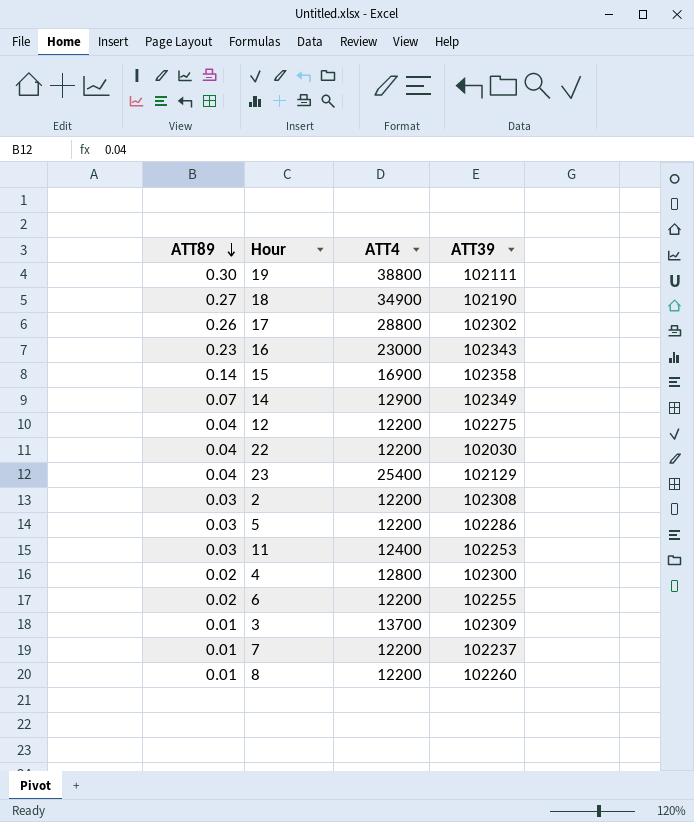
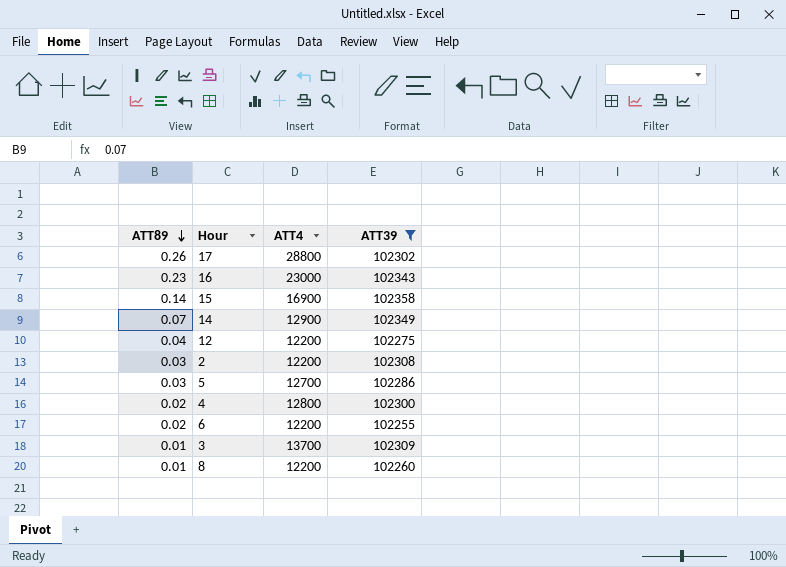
filter: none -> ATT39 >= 102255
5 | ATT4: 12200 -> 12700

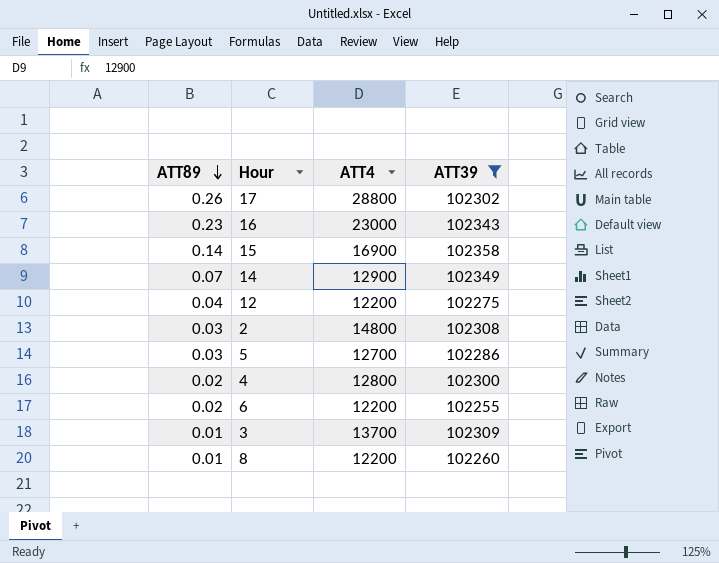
2 | ATT4: 12200 -> 14800

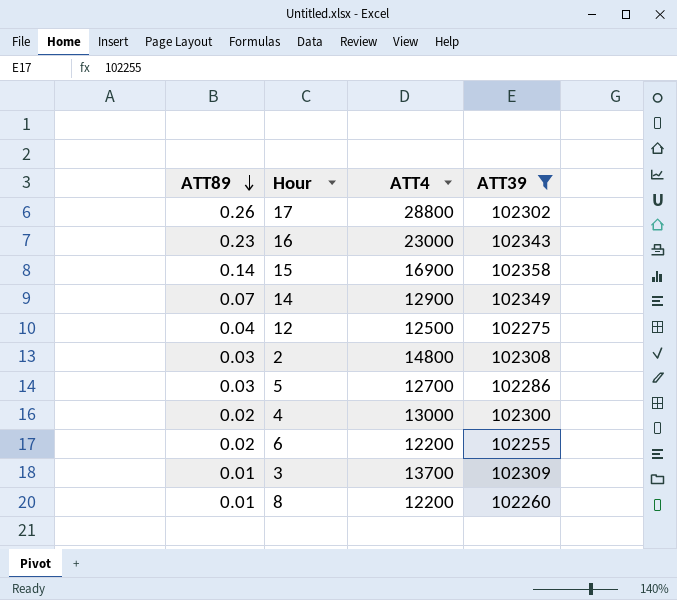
12 | ATT4: 12200 -> 12500
4 | ATT4: 12800 -> 13000

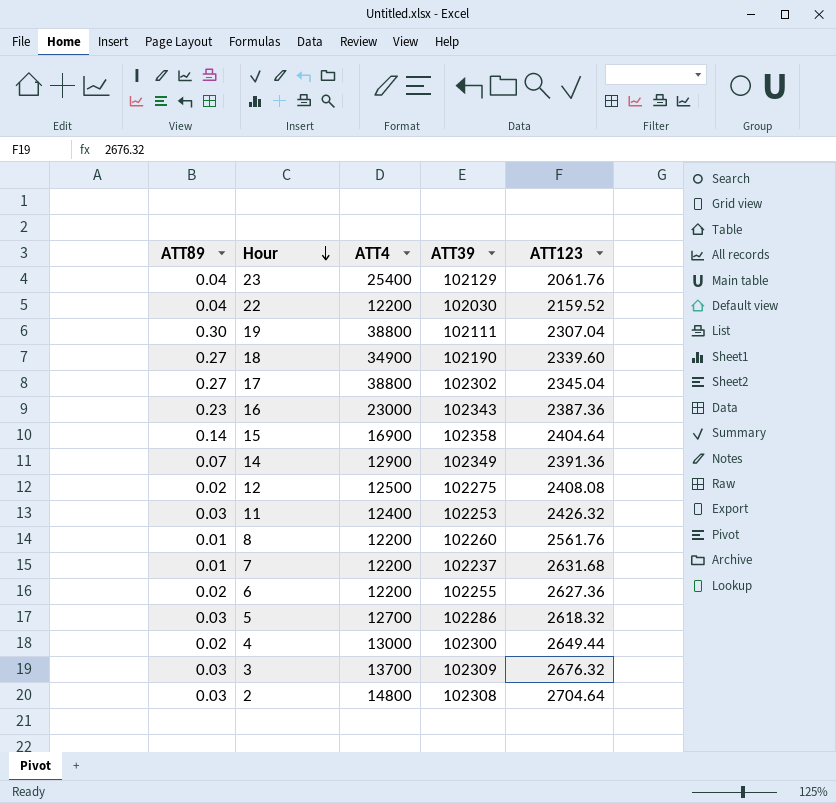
filter: ATT39 >= 102255 -> none
row order: ATT89 descending -> Hour descending
column ATT123 | position: none -> 5
17 | ATT89: 0.26 -> 0.27
17 | ATT4: 28800 -> 38800
12 | ATT89: 0.04 -> 0.02
3 | ATT89: 0.01 -> 0.03

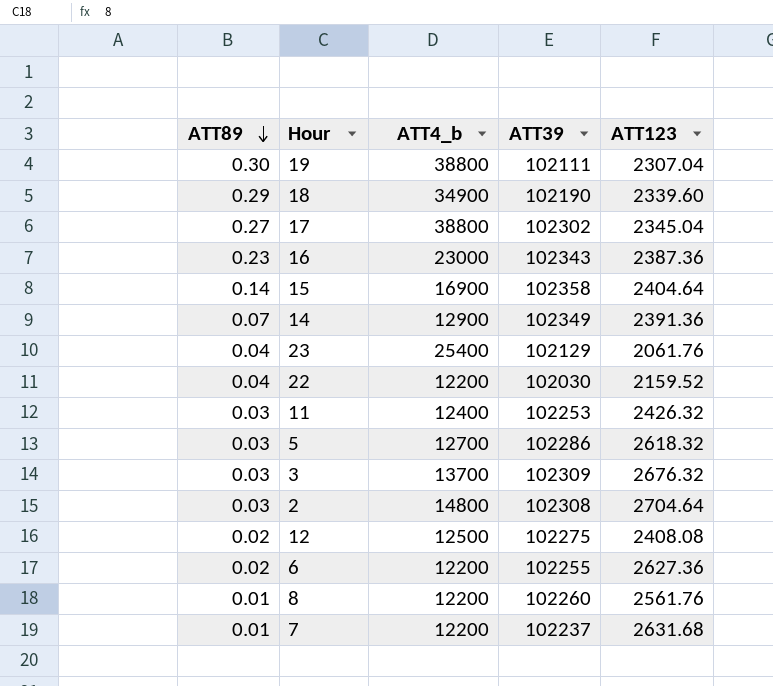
row order: Hour descending -> ATT89 descending
column name: ATT4 -> ATT4_b
row 4: 0.02 | 13000 | 102300 | 2649.44 -> none
18 | ATT89: 0.27 -> 0.29

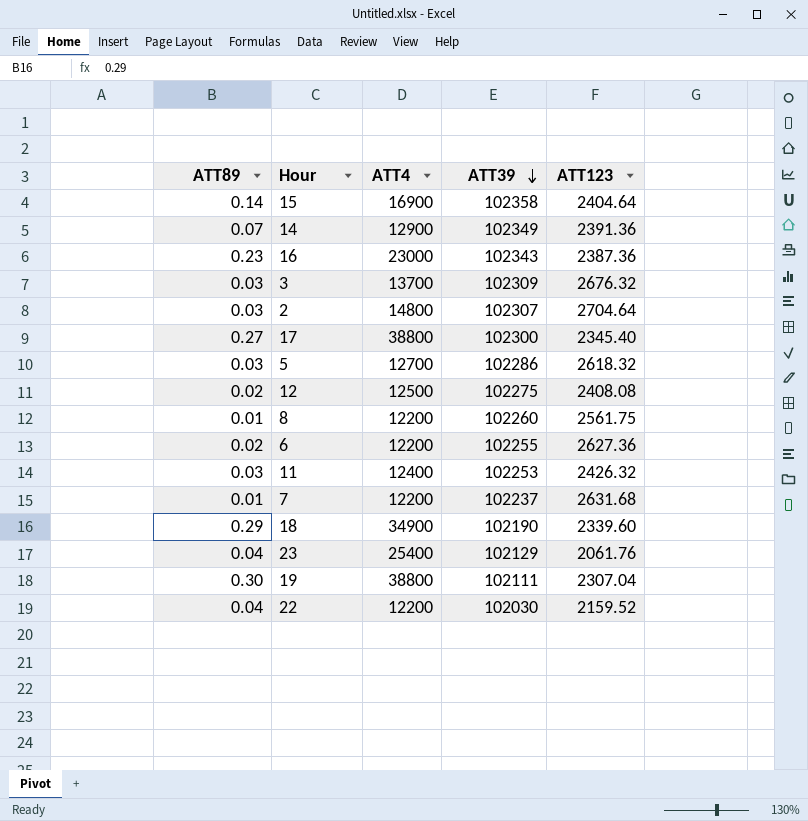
row order: ATT89 descending -> ATT39 descending
column name: ATT4_b -> ATT4
2 | ATT39: 102308 -> 102307
17 | ATT39: 102302 -> 102300
17 | ATT123: 2345.04 -> 2345.40
8 | ATT123: 2561.76 -> 2561.75

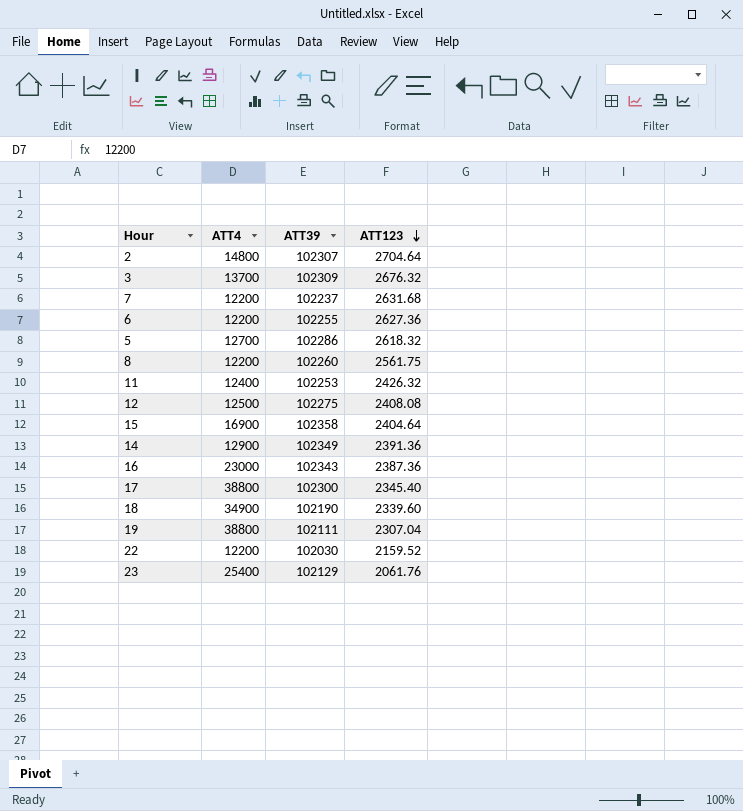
row order: ATT39 descending -> ATT123 descending
column ATT89 | position: 1 -> none

